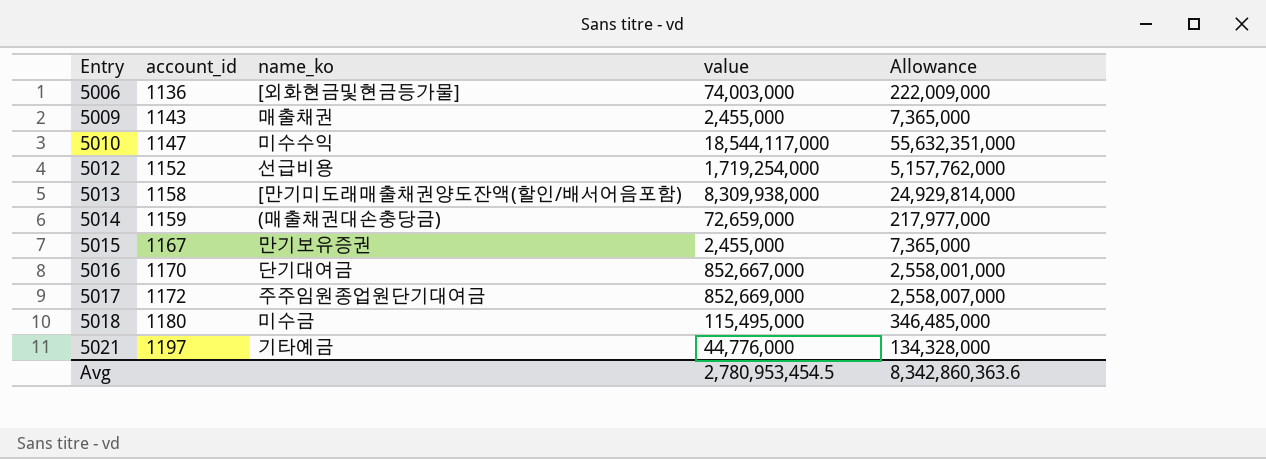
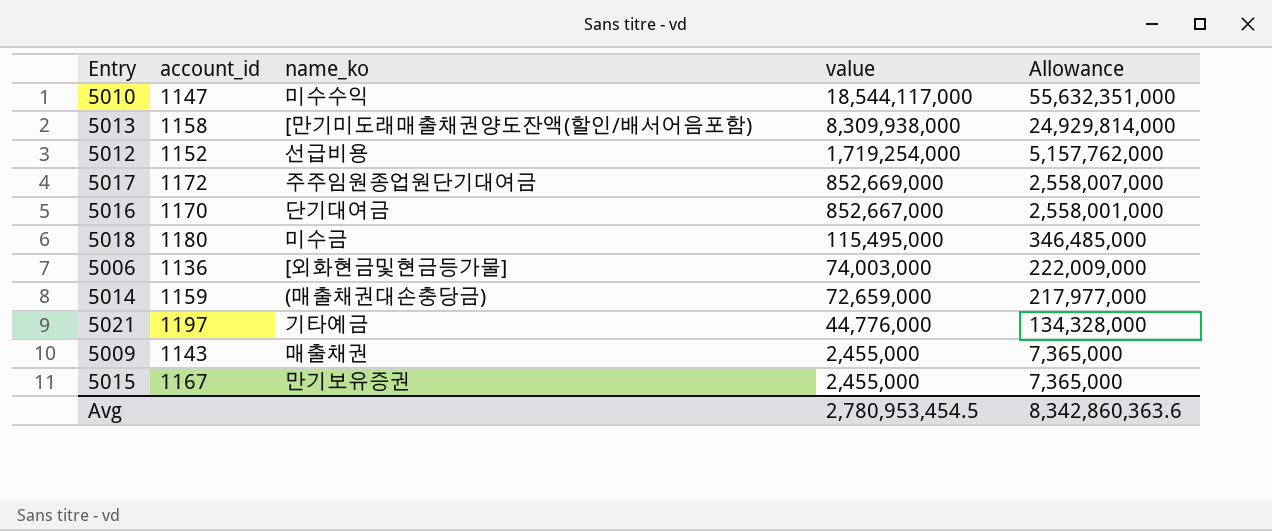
row order: Entry ascending -> value descending

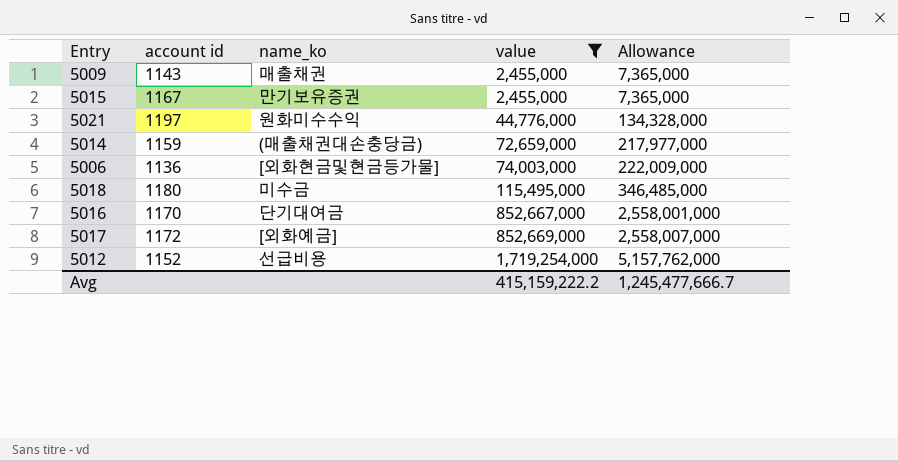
filter: none -> value <= 1,719,254,000
row order: value descending -> value ascending
column name: account_id -> account id
5021 | name_ko: 기타예금 -> 원화미수수익
5017 | name_ko: 주주임원종업원단기대여금 -> [외화예금]
Avg | value: 2,780,953,454.5 -> 415,159,222.2
Avg | Allowance: 8,342,860,363.6 -> 1,245,477,666.7

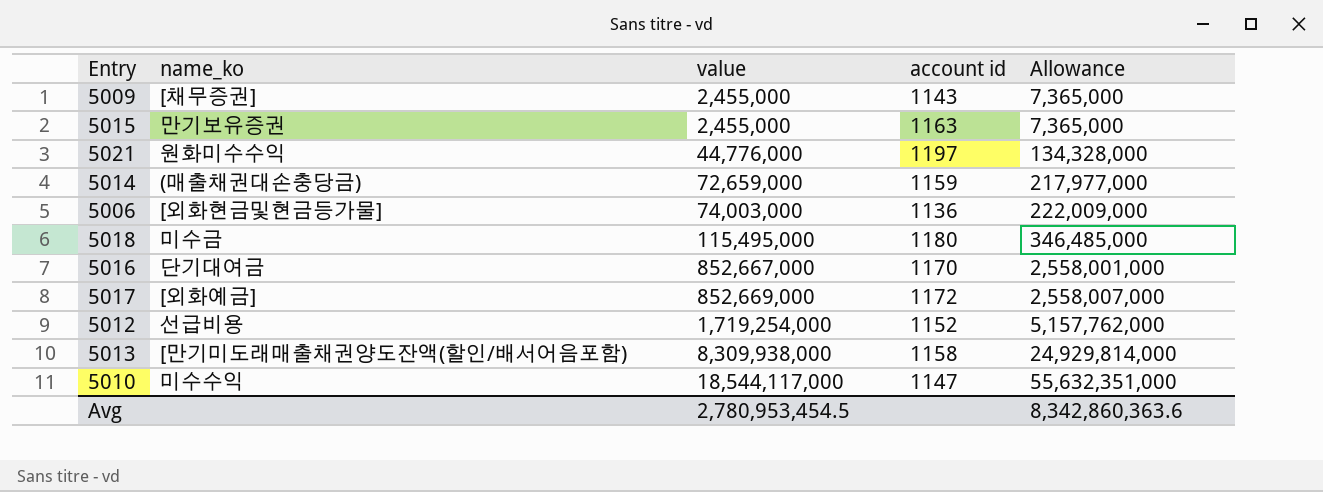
filter: value <= 1,719,254,000 -> none
column account id | position: 2 -> 4
5009 | name_ko: 매출채권 -> [채무증권]
5015 | account id: 1167 -> 1163
Avg | value: 415,159,222.2 -> 2,780,953,454.5
Avg | Allowance: 1,245,477,666.7 -> 8,342,860,363.6

